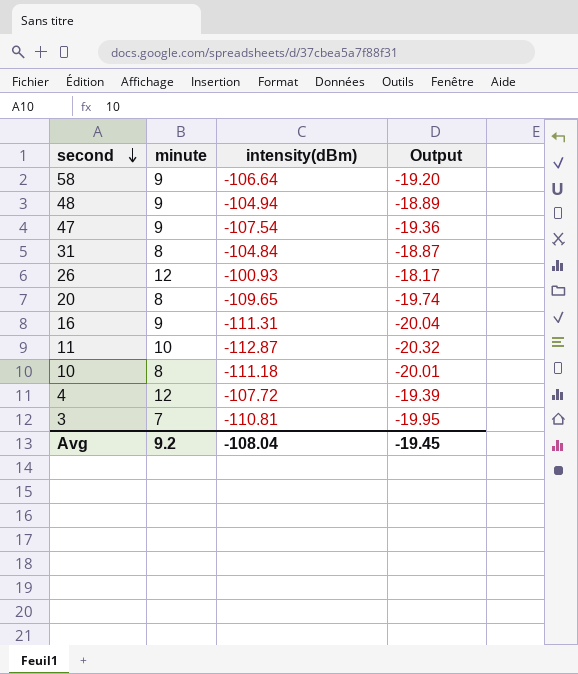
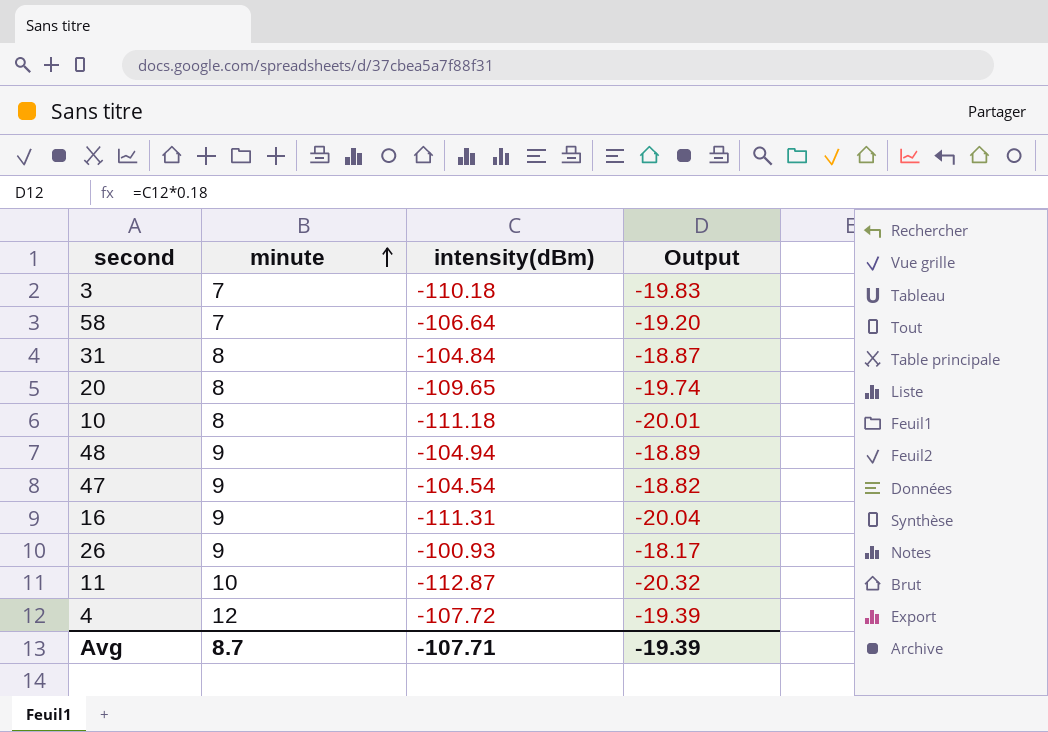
row order: second descending -> minute ascending
3 | intensity(dBm): -110.81 -> -110.18
3 | Output: -19.95 -> -19.83
58 | minute: 9 -> 7
47 | intensity(dBm): -107.54 -> -104.54
47 | Output: -19.36 -> -18.82
26 | minute: 12 -> 9
Avg | minute: 9.2 -> 8.7
Avg | intensity(dBm): -108.04 -> -107.71
Avg | Output: -19.45 -> -19.39

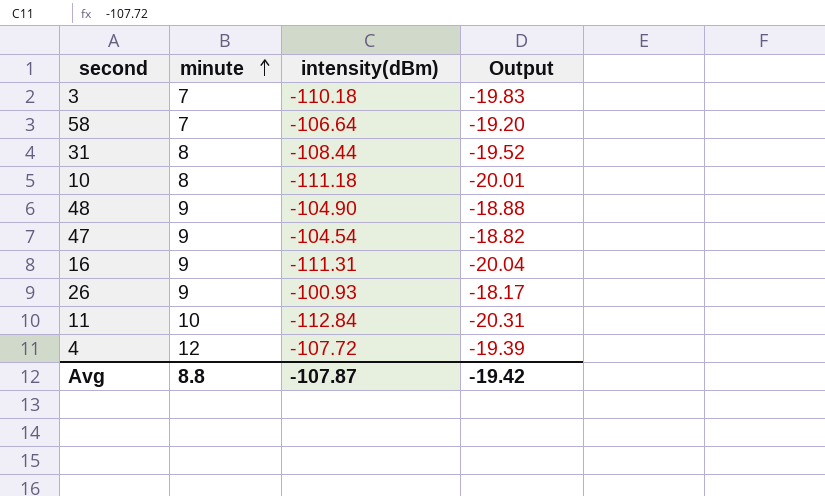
row 20: 8 | -109.65 | -19.74 -> none
31 | intensity(dBm): -104.84 -> -108.44
31 | Output: -18.87 -> -19.52
48 | intensity(dBm): -104.94 -> -104.90
48 | Output: -18.89 -> -18.88
11 | intensity(dBm): -112.87 -> -112.84
11 | Output: -20.32 -> -20.31
Avg | minute: 8.7 -> 8.8
Avg | intensity(dBm): -107.71 -> -107.87
Avg | Output: -19.39 -> -19.42

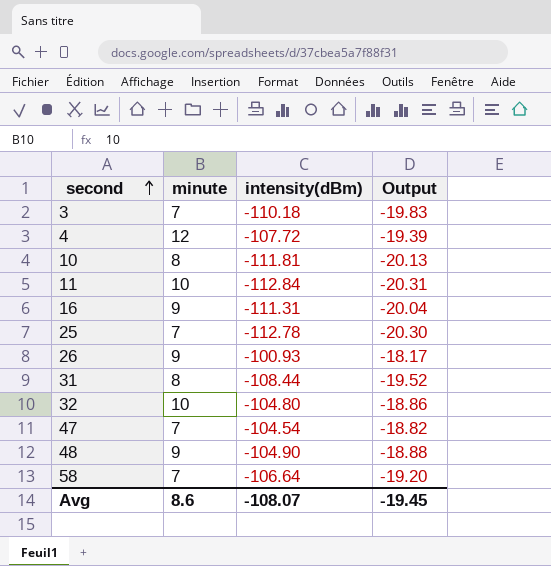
row order: minute ascending -> second ascending
10 | intensity(dBm): -111.18 -> -111.81
10 | Output: -20.01 -> -20.13
row 25: none -> 7 | -112.78 | -20.30
row 32: none -> 10 | -104.80 | -18.86
47 | minute: 9 -> 7
Avg | minute: 8.8 -> 8.6
Avg | intensity(dBm): -107.87 -> -108.07
Avg | Output: -19.42 -> -19.45

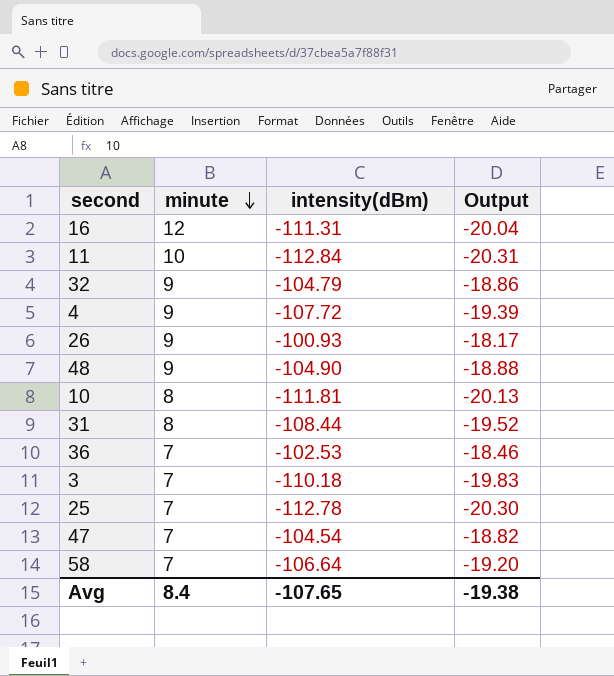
row order: second ascending -> minute descending
16 | minute: 9 -> 12
32 | minute: 10 -> 9
32 | intensity(dBm): -104.80 -> -104.79
4 | minute: 12 -> 9
row 36: none -> 7 | -102.53 | -18.46
Avg | minute: 8.6 -> 8.4
Avg | intensity(dBm): -108.07 -> -107.65
Avg | Output: -19.45 -> -19.38

